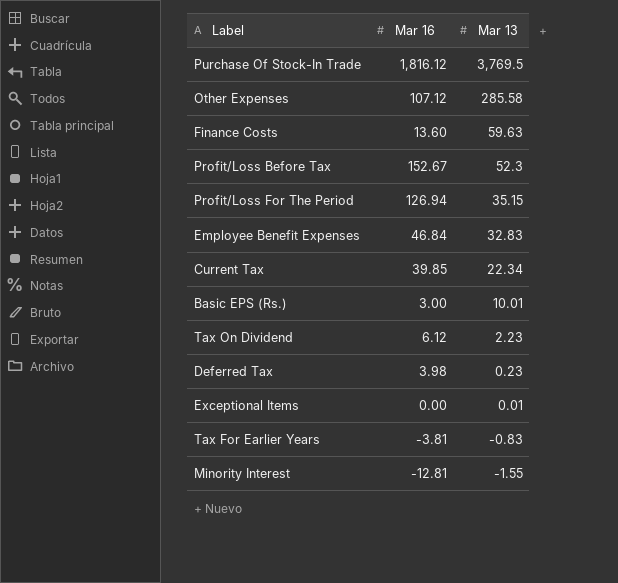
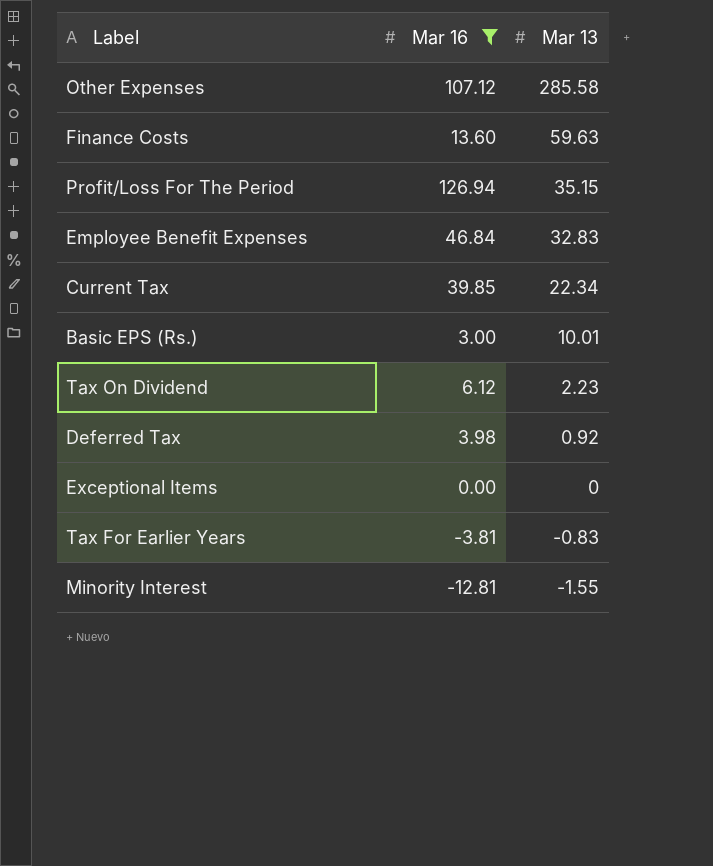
filter: none -> Mar 16 <= 126.94
Deferred Tax | Mar 13: 0.23 -> 0.92
Exceptional Items | Mar 13: 0.01 -> 0

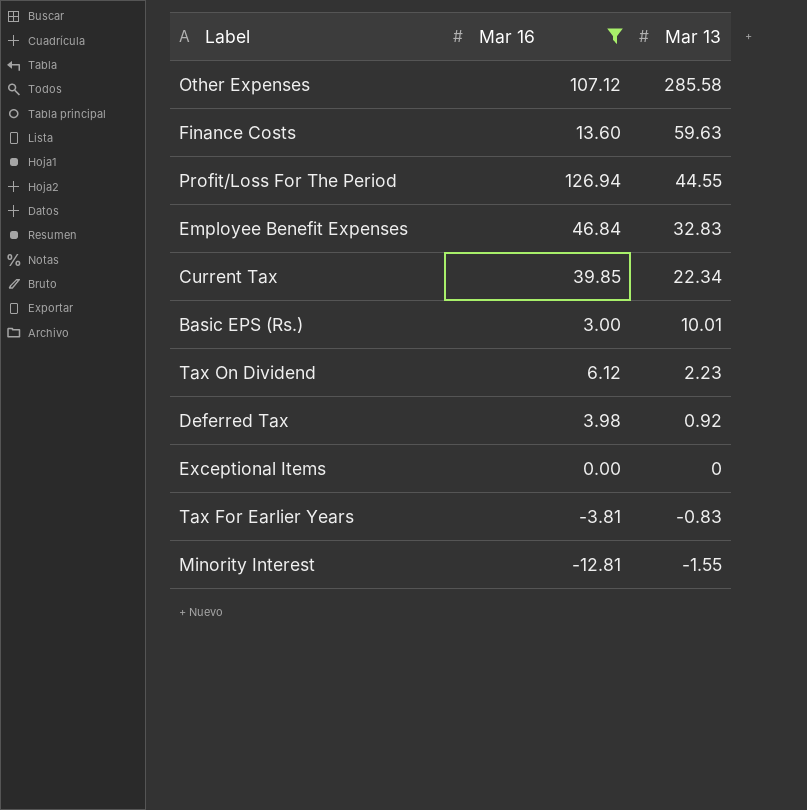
Profit/Loss For The Period | Mar 13: 35.15 -> 44.55

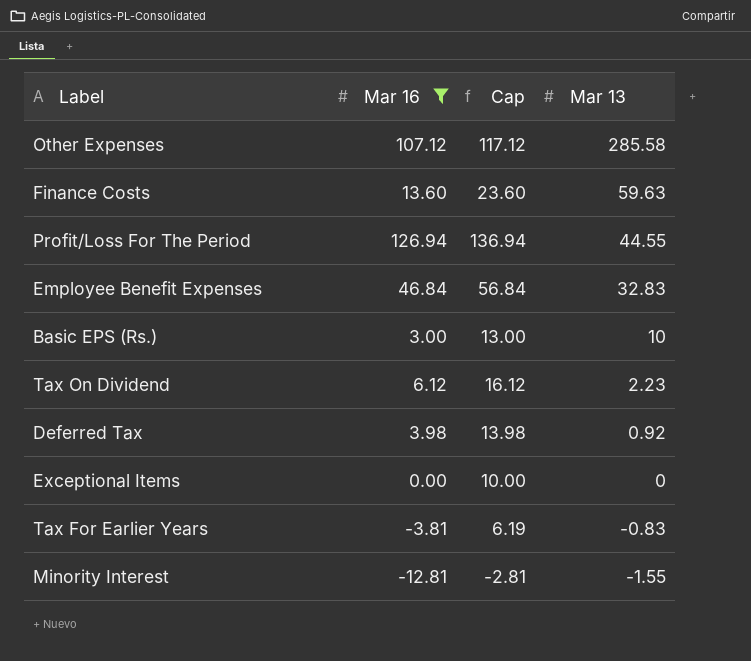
column Cap | formula: none -> [Mar 16] + 10
row Current Tax: 39.85 | 22.34 -> none
Basic EPS (Rs.) | Mar 13: 10.01 -> 10

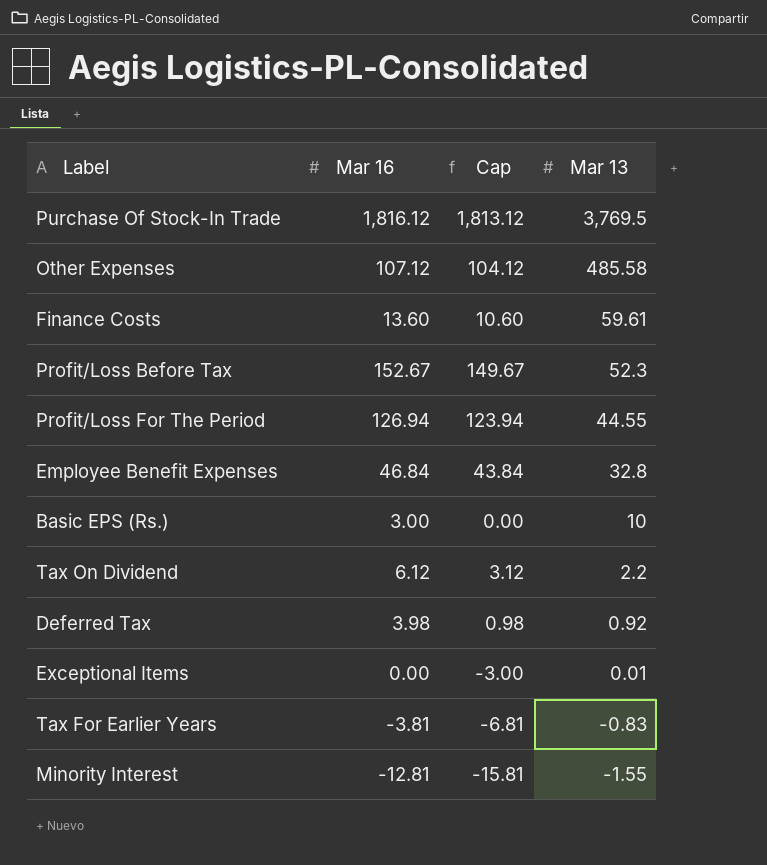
filter: Mar 16 <= 126.94 -> none
column Cap | formula: [Mar 16] + 10 -> [Mar 16] - 3
Other Expenses | Mar 13: 285.58 -> 485.58
Finance Costs | Mar 13: 59.63 -> 59.61
Employee Benefit Expenses | Mar 13: 32.83 -> 32.8
Tax On Dividend | Mar 13: 2.23 -> 2.2
Exceptional Items | Mar 13: 0 -> 0.01

